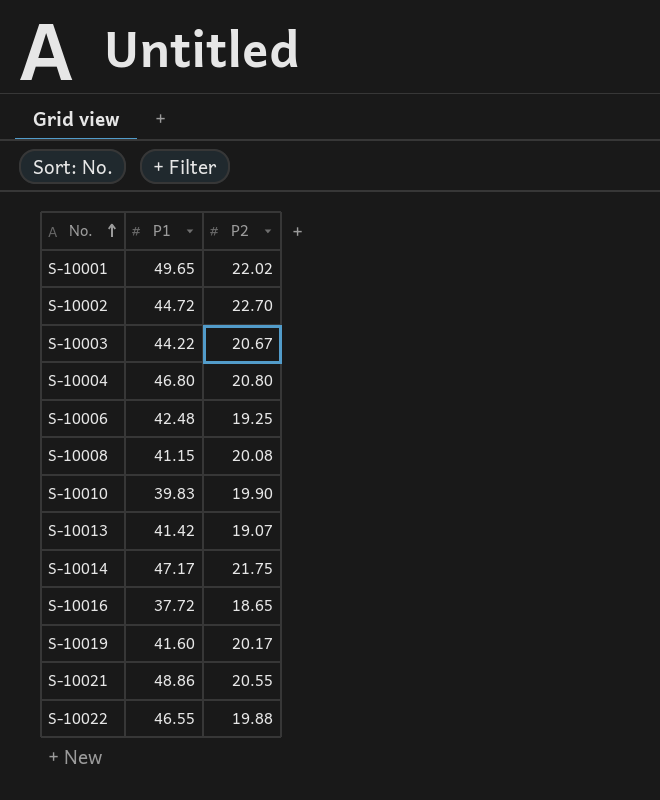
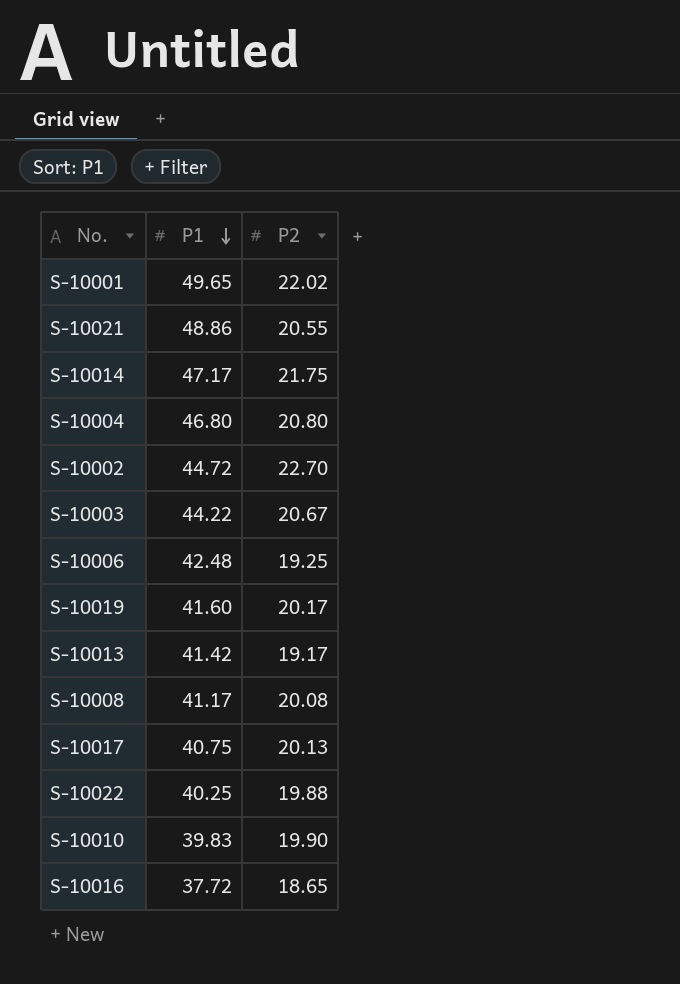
row order: No. ascending -> P1 descending
S-10013 | P2: 19.07 -> 19.17
S-10008 | P1: 41.15 -> 41.17
row S-10017: none -> 40.75 | 20.13
S-10022 | P1: 46.55 -> 40.25

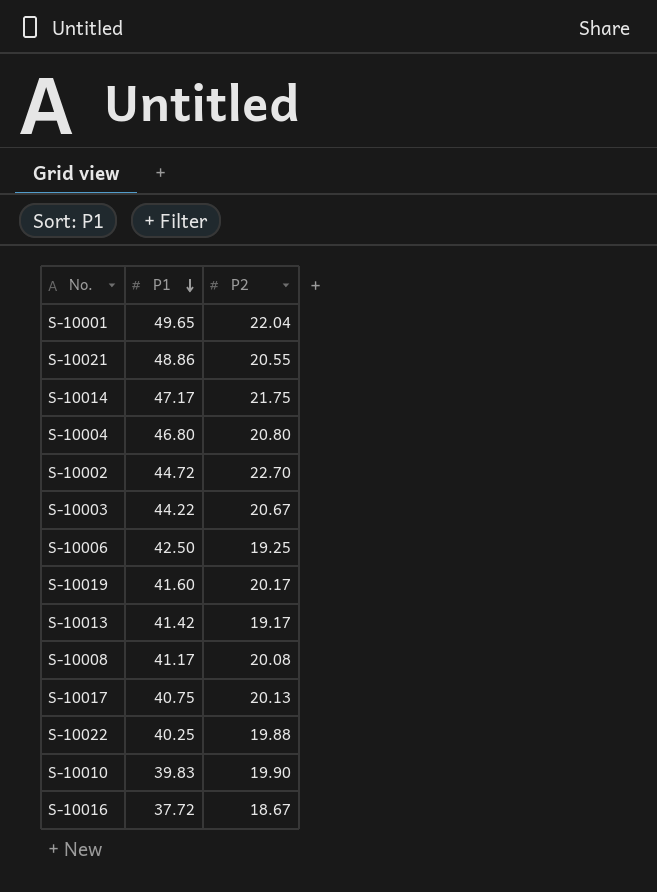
S-10001 | P2: 22.02 -> 22.04
S-10006 | P1: 42.48 -> 42.50
S-10016 | P2: 18.65 -> 18.67

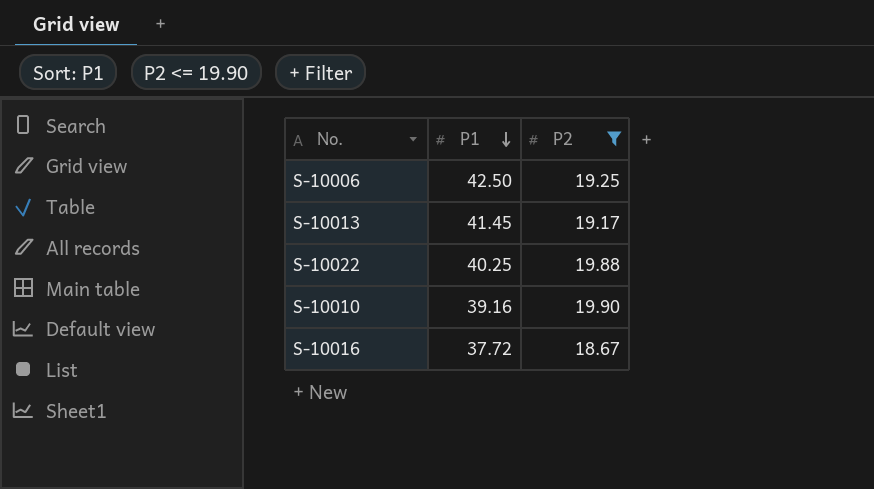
filter: none -> P2 <= 19.90
S-10013 | P1: 41.42 -> 41.45
S-10010 | P1: 39.83 -> 39.16

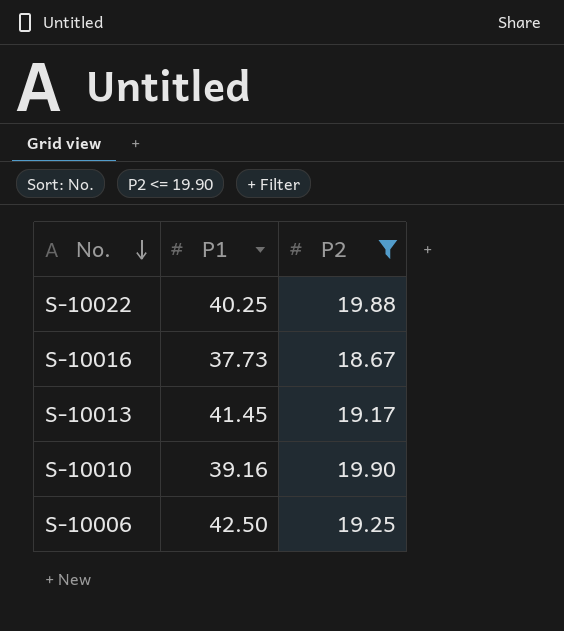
row order: P1 descending -> No. descending
S-10016 | P1: 37.72 -> 37.73

